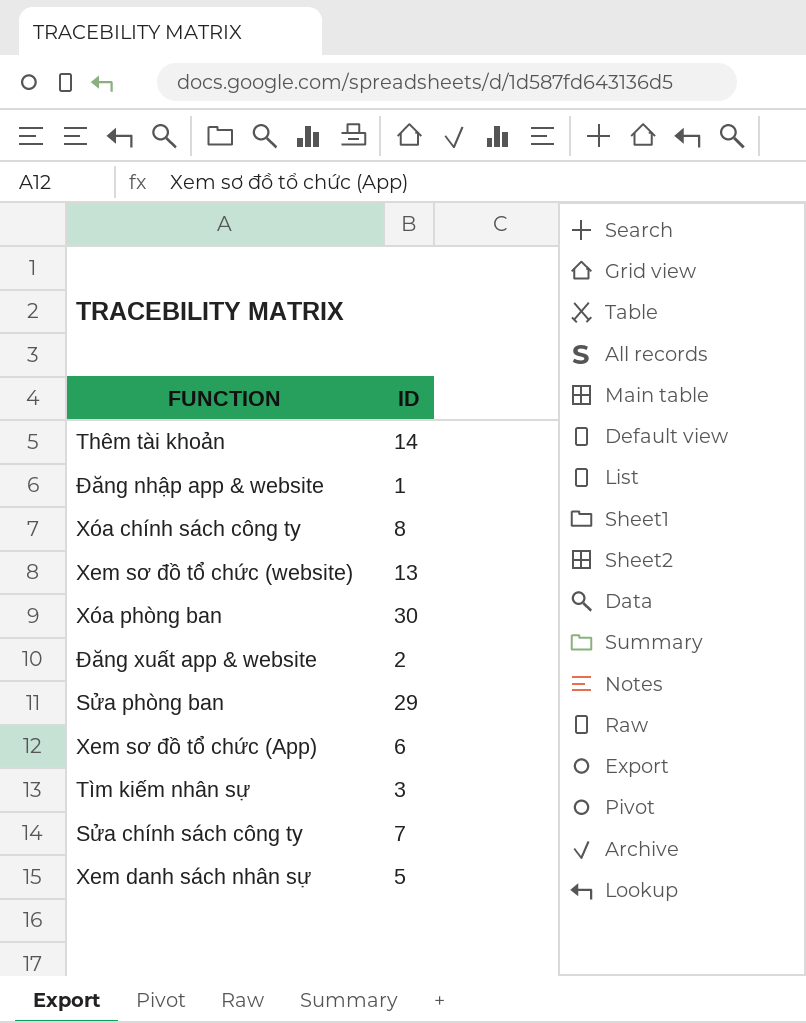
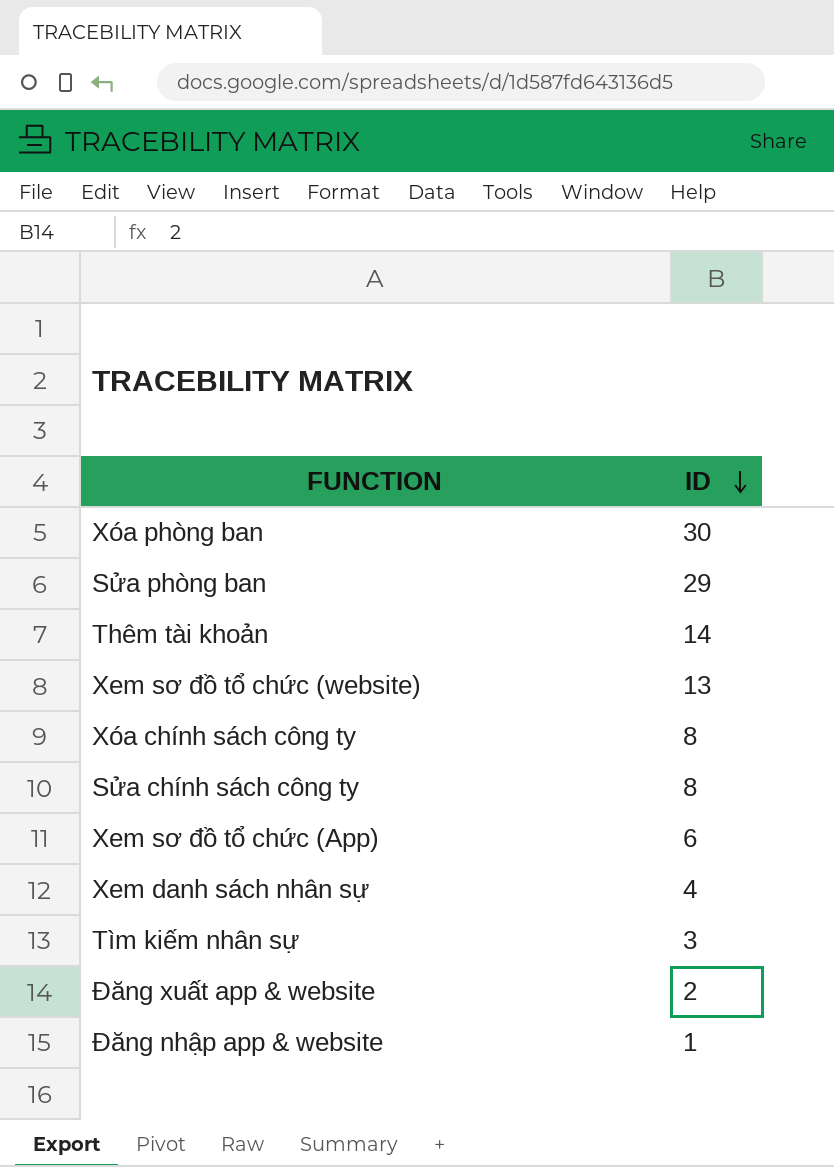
row order: none -> ID descending
Sửa chính sách công ty | ID: 7 -> 8
Xem danh sách nhân sự | ID: 5 -> 4

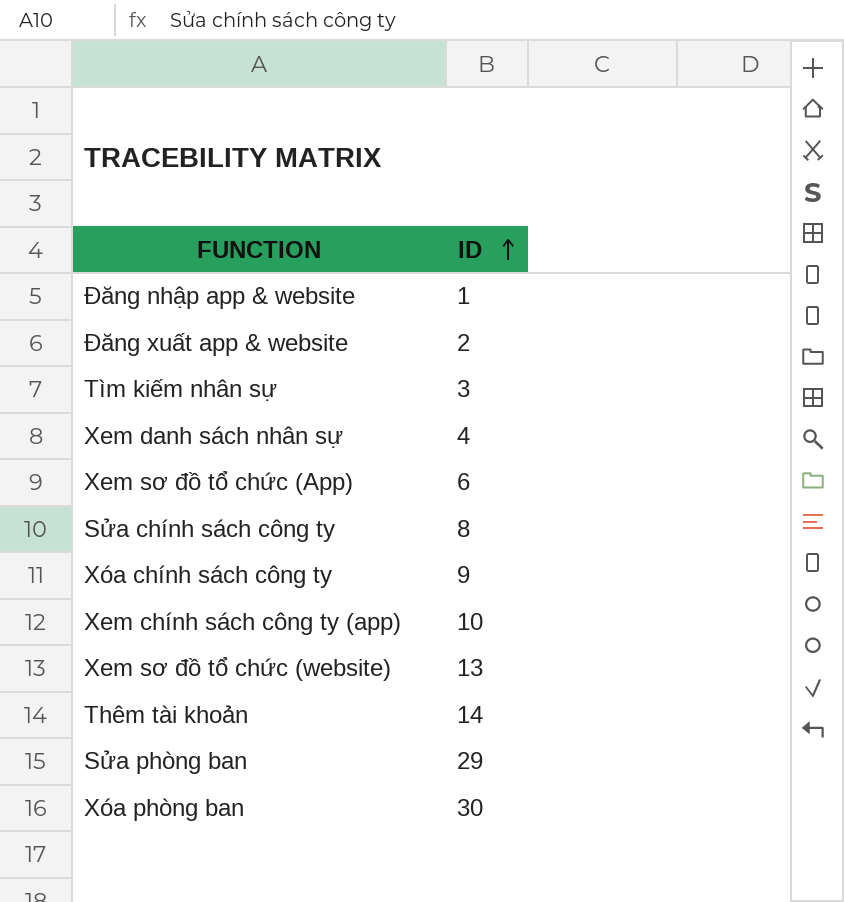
row order: ID descending -> ID ascending
Xóa chính sách công ty | ID: 8 -> 9
row Xem chính sách công ty (app): none -> 10

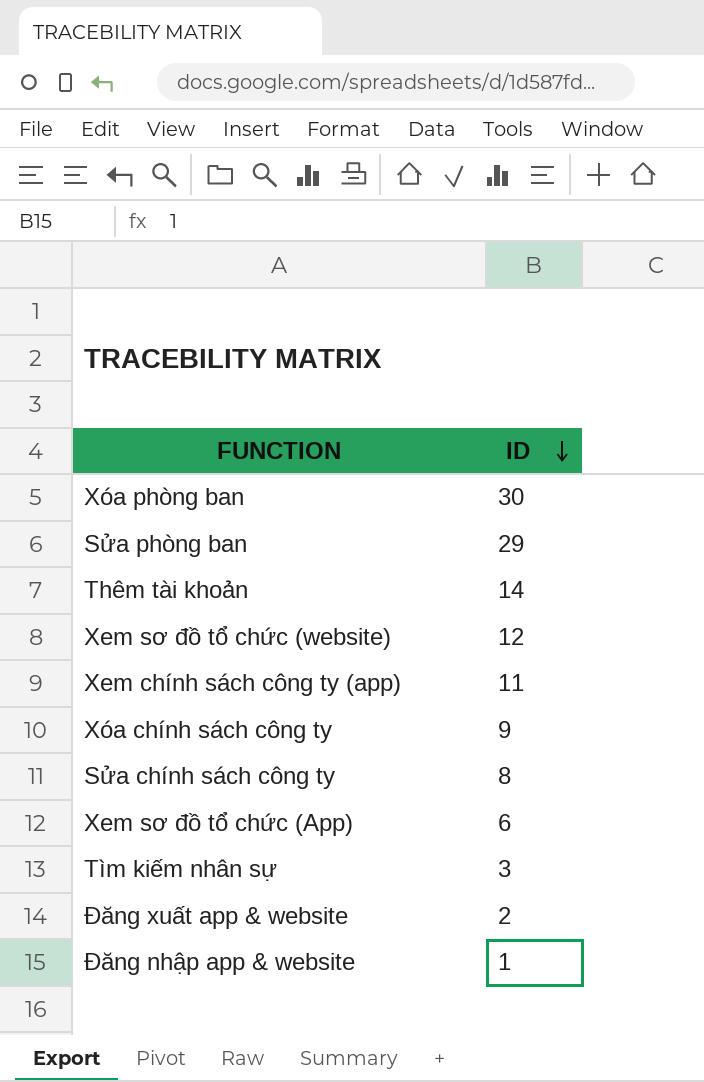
row order: ID ascending -> ID descending
row Xem danh sách nhân sự: 4 -> none
Xem sơ đồ tổ chức (website) | ID: 13 -> 12
Xem chính sách công ty (app) | ID: 10 -> 11

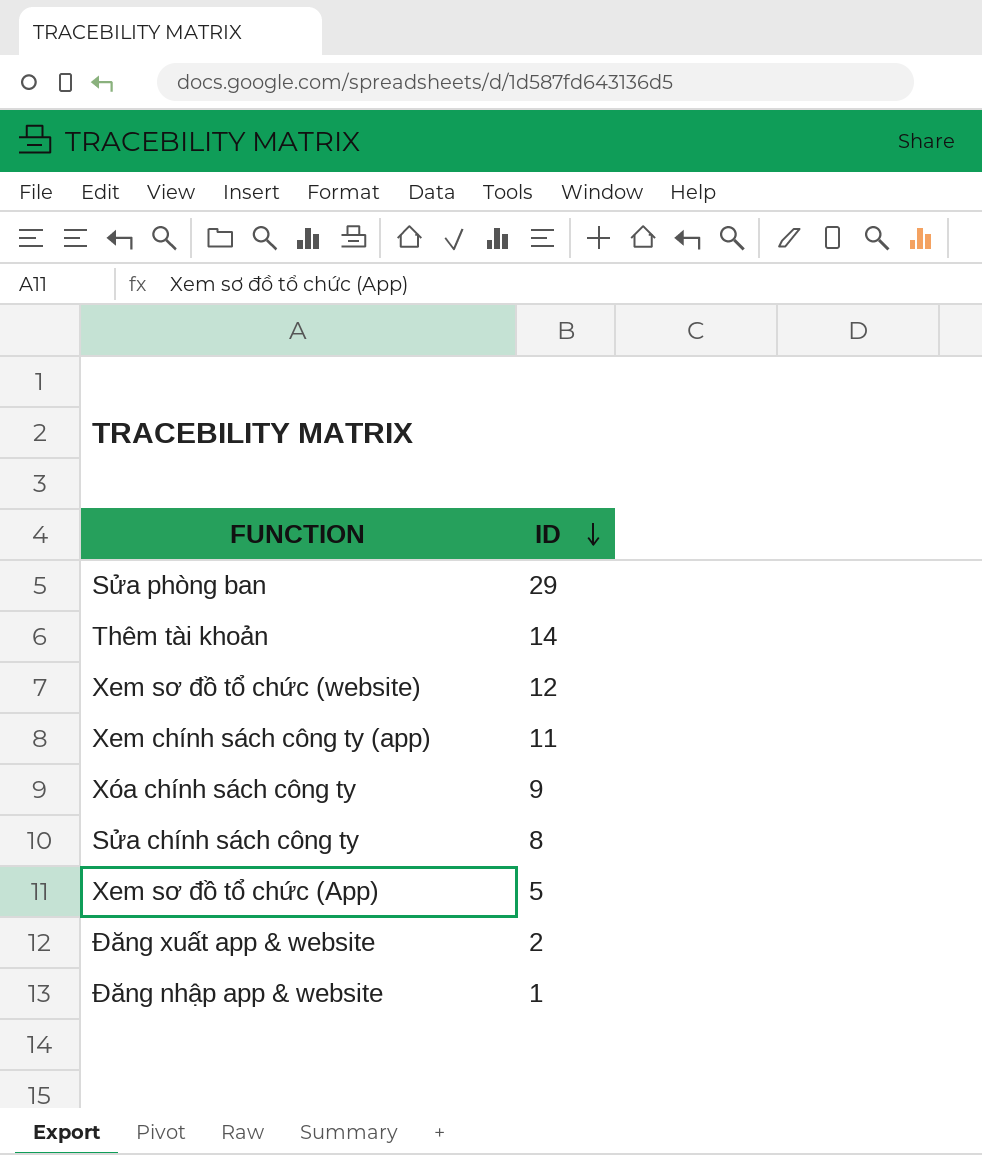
row Xóa phòng ban: 30 -> none
row Tìm kiếm nhân sự: 3 -> none
Xem sơ đồ tổ chức (App) | ID: 6 -> 5

